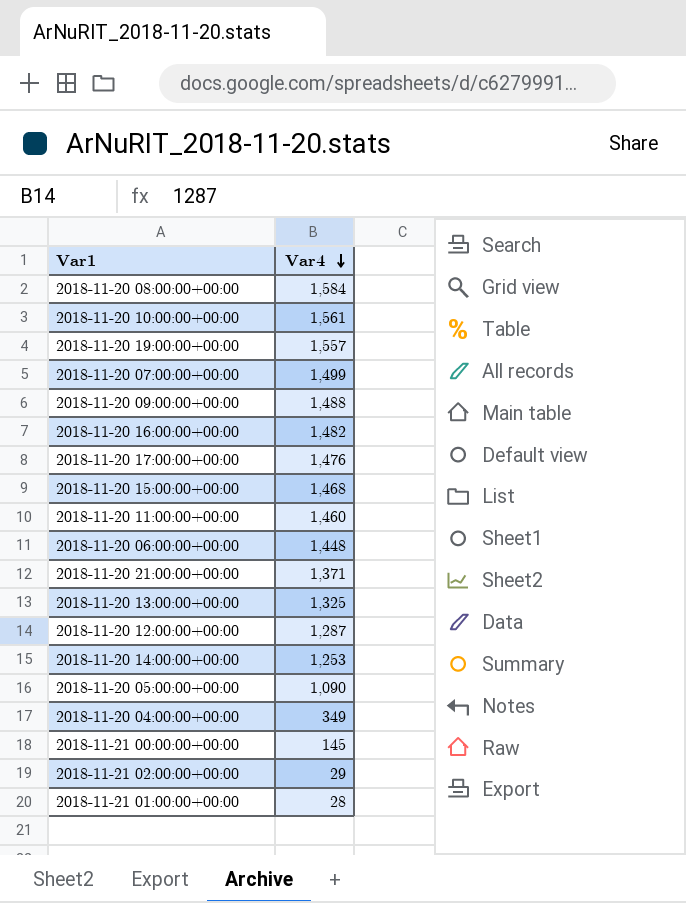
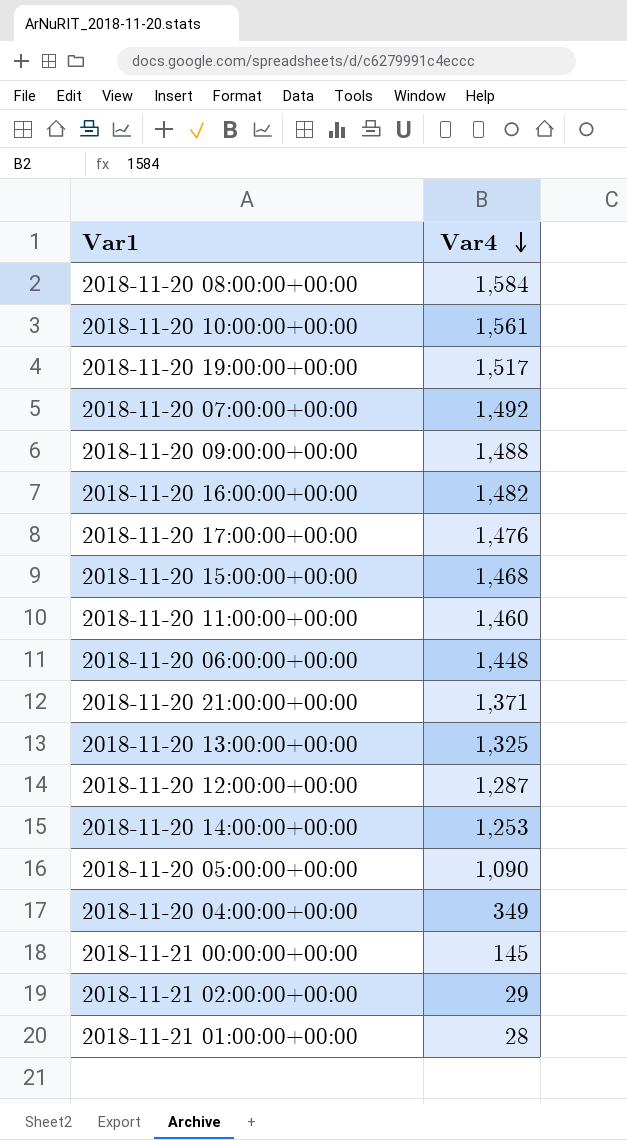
2018-11-20 19:00:00+00:00 | Var4: 1,557 -> 1,517
2018-11-20 07:00:00+00:00 | Var4: 1,499 -> 1,492

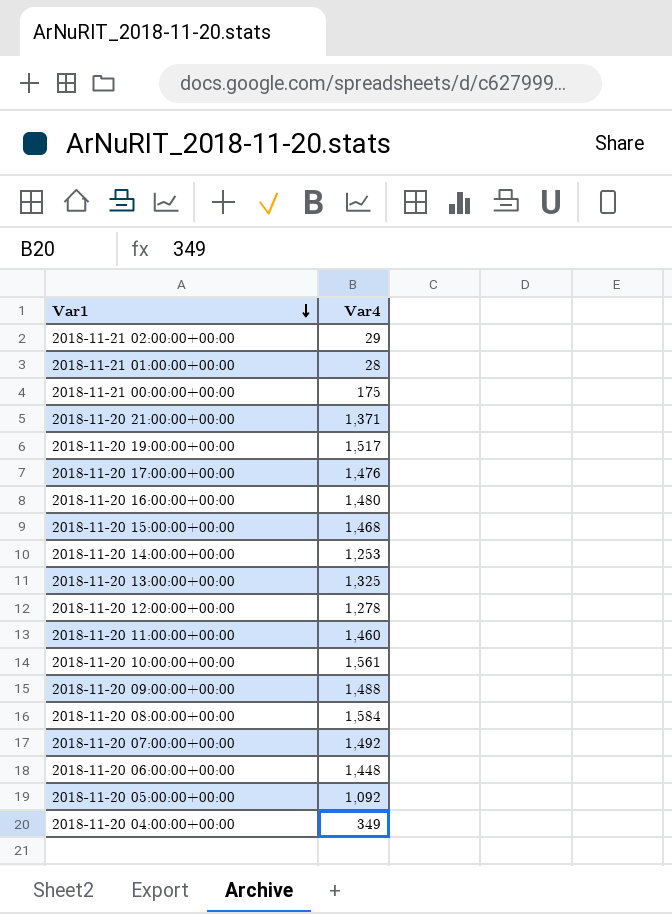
row order: Var4 descending -> Var1 descending
2018-11-21 00:00:00+00:00 | Var4: 145 -> 175
2018-11-20 16:00:00+00:00 | Var4: 1,482 -> 1,480
2018-11-20 12:00:00+00:00 | Var4: 1,287 -> 1,278
2018-11-20 05:00:00+00:00 | Var4: 1,090 -> 1,092

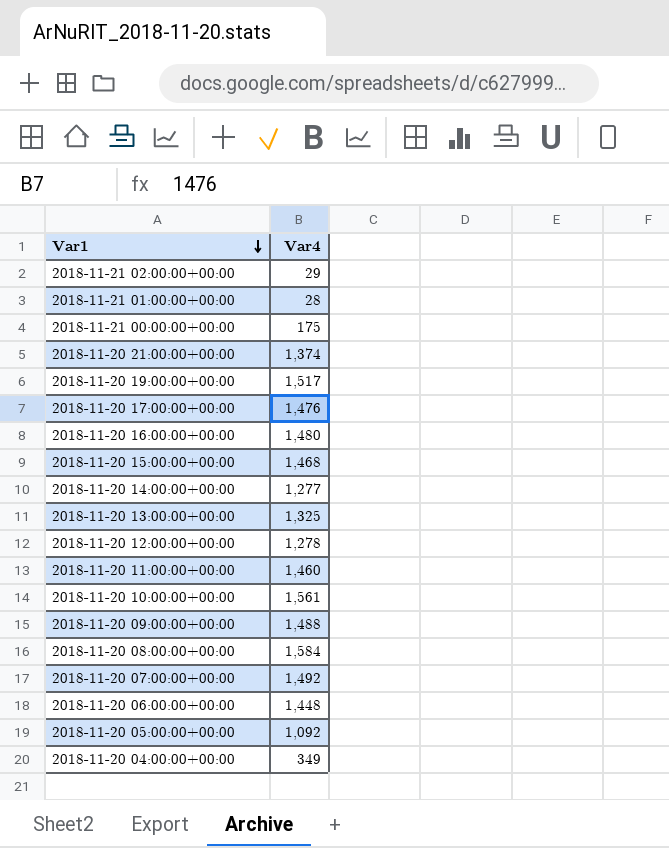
2018-11-20 21:00:00+00:00 | Var4: 1,371 -> 1,374
2018-11-20 14:00:00+00:00 | Var4: 1,253 -> 1,277

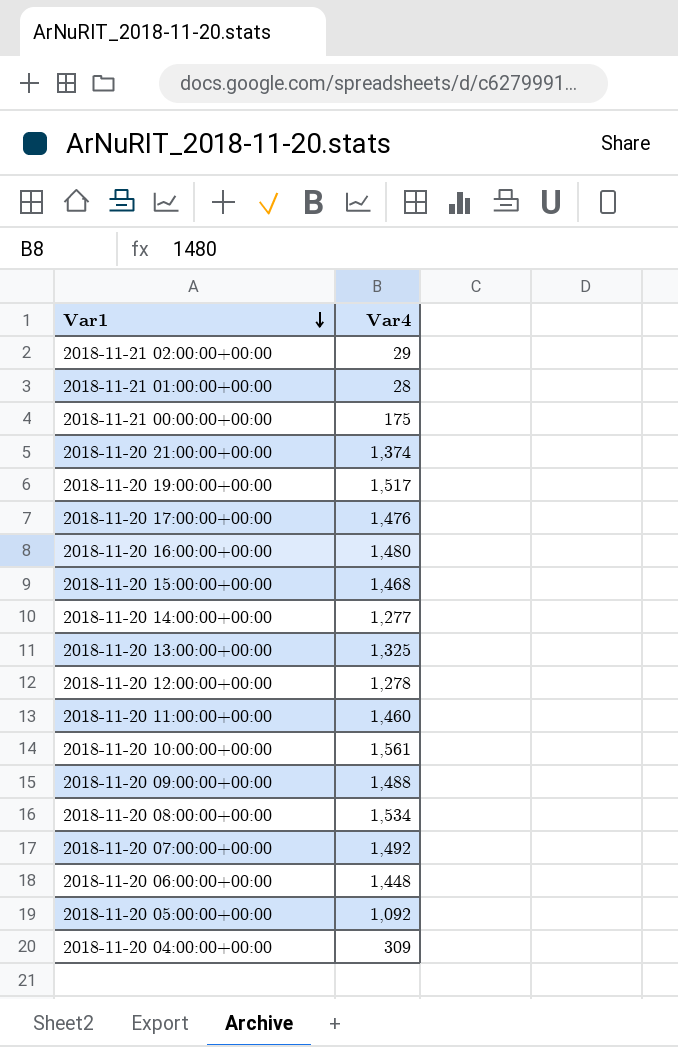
2018-11-20 08:00:00+00:00 | Var4: 1,584 -> 1,534
2018-11-20 04:00:00+00:00 | Var4: 349 -> 309

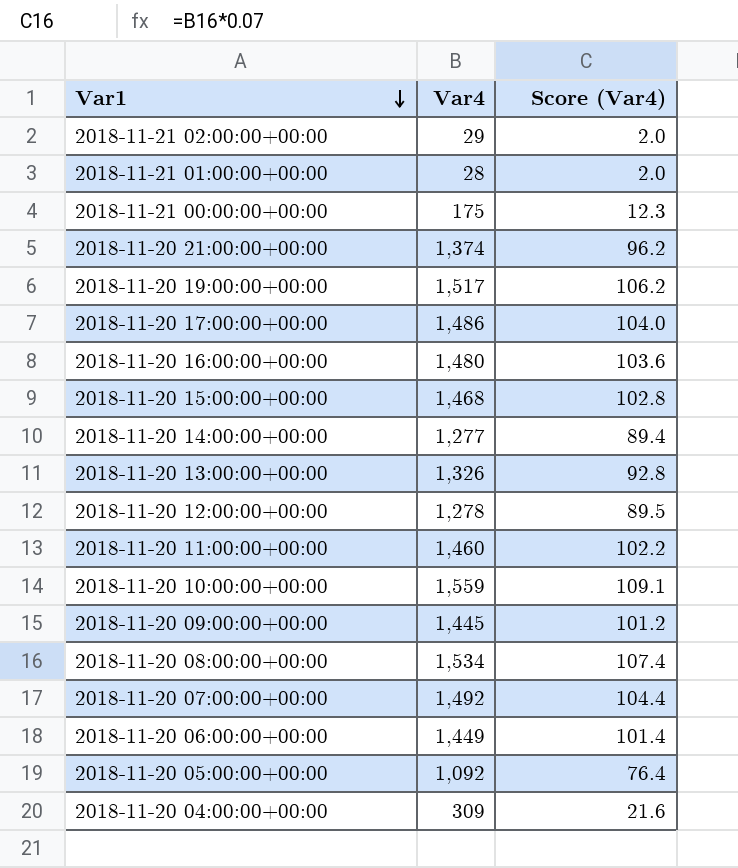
column Score (Var4) | formula: none -> [Var4] * 0.07
2018-11-20 17:00:00+00:00 | Var4: 1,476 -> 1,486
2018-11-20 13:00:00+00:00 | Var4: 1,325 -> 1,326
2018-11-20 10:00:00+00:00 | Var4: 1,561 -> 1,559
2018-11-20 09:00:00+00:00 | Var4: 1,488 -> 1,445
2018-11-20 06:00:00+00:00 | Var4: 1,448 -> 1,449

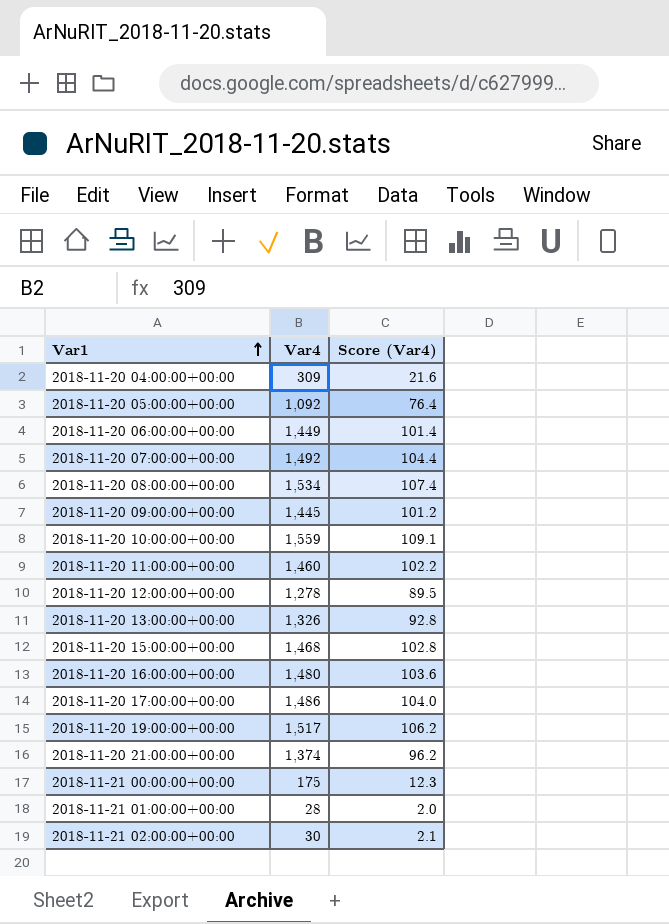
row order: Var1 descending -> Var1 ascending
row 2018-11-20 14:00:00+00:00: 1,277 | 89.4 -> none
2018-11-21 02:00:00+00:00 | Var4: 29 -> 30
2018-11-21 02:00:00+00:00 | Score (Var4): 2.0 -> 2.1

